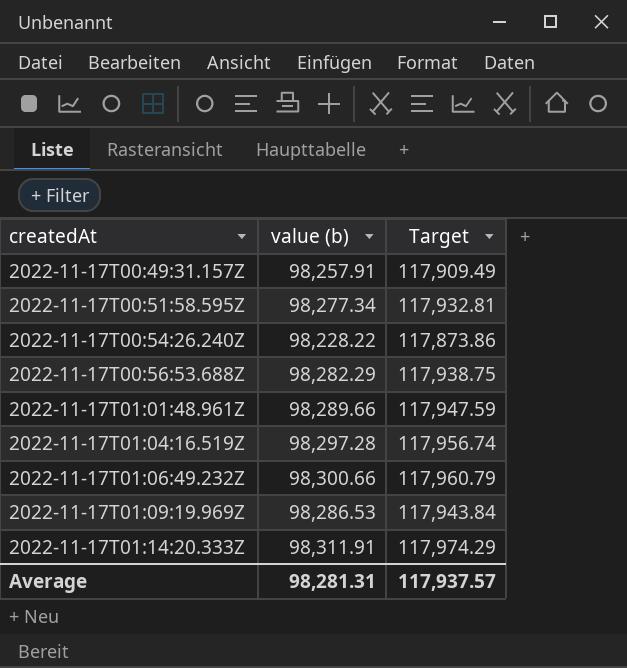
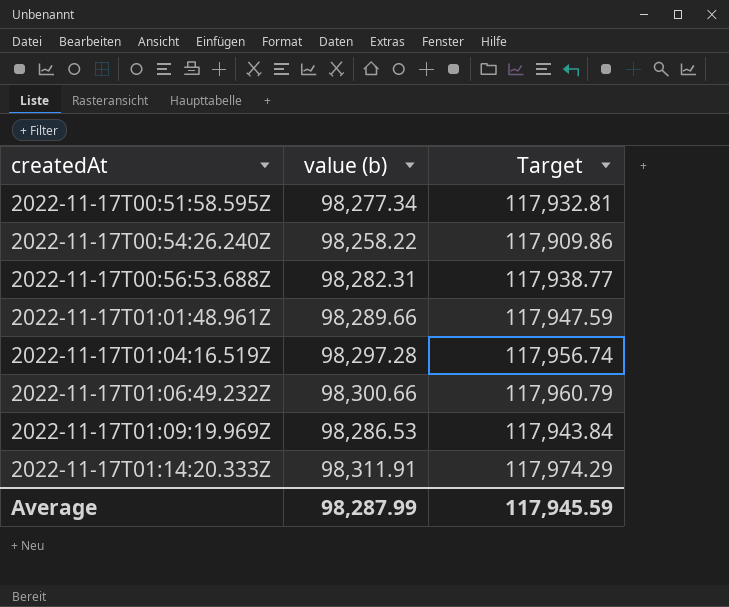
row 2022-11-17T00:49:31.157Z: 98,257.91 | 117,909.49 -> none
2022-11-17T00:54:26.240Z | value (b): 98,228.22 -> 98,258.22
2022-11-17T00:54:26.240Z | Target: 117,873.86 -> 117,909.86
2022-11-17T00:56:53.688Z | value (b): 98,282.29 -> 98,282.31
2022-11-17T00:56:53.688Z | Target: 117,938.75 -> 117,938.77
Average | value (b): 98,281.31 -> 98,287.99
Average | Target: 117,937.57 -> 117,945.59

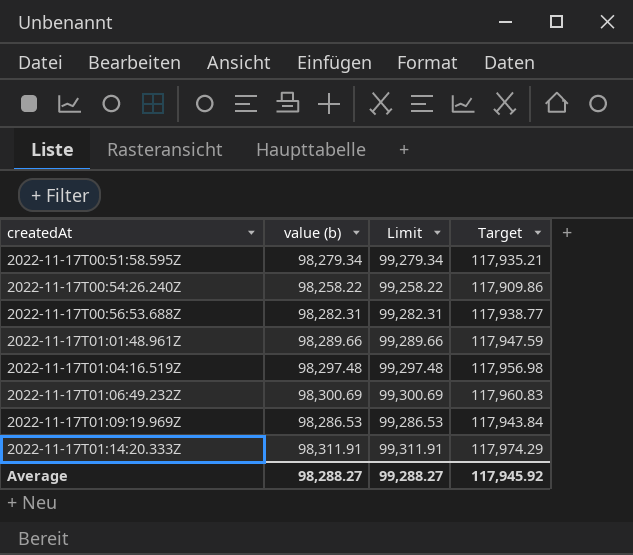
column Limit | formula: none -> [value (b)] + 1000
2022-11-17T00:51:58.595Z | value (b): 98,277.34 -> 98,279.34
2022-11-17T00:51:58.595Z | Target: 117,932.81 -> 117,935.21
2022-11-17T01:04:16.519Z | value (b): 98,297.28 -> 98,297.48
2022-11-17T01:04:16.519Z | Target: 117,956.74 -> 117,956.98
2022-11-17T01:06:49.232Z | value (b): 98,300.66 -> 98,300.69
2022-11-17T01:06:49.232Z | Target: 117,960.79 -> 117,960.83
Average | value (b): 98,287.99 -> 98,288.27
Average | Target: 117,945.59 -> 117,945.92

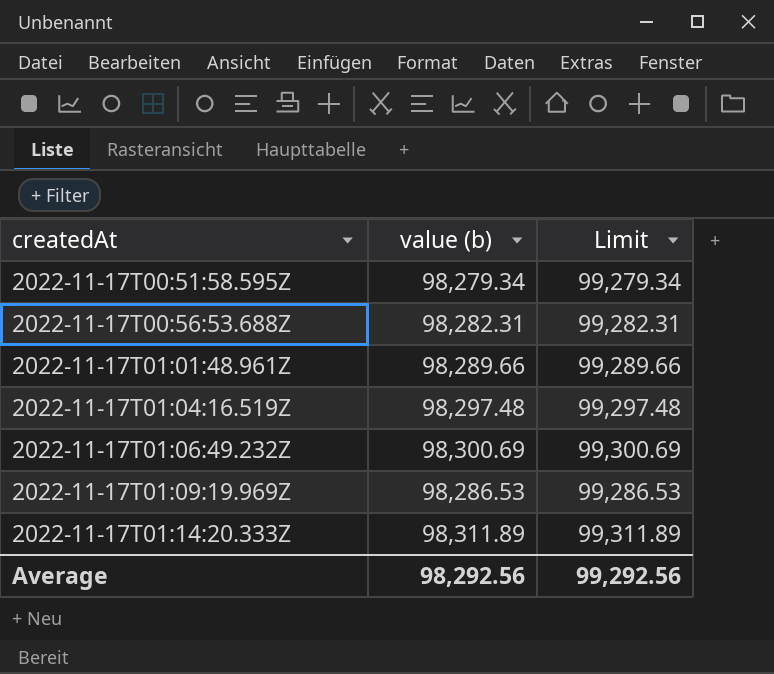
column Target | formula: [value (b)] * 1.2 -> none
row 2022-11-17T00:54:26.240Z: 98,258.22 | 99,258.22 | 117,909.86 -> none
2022-11-17T01:14:20.333Z | value (b): 98,311.91 -> 98,311.89
2022-11-17T01:14:20.333Z | Limit: 99,311.91 -> 99,311.89
Average | value (b): 98,288.27 -> 98,292.56
Average | Limit: 99,288.27 -> 99,292.56

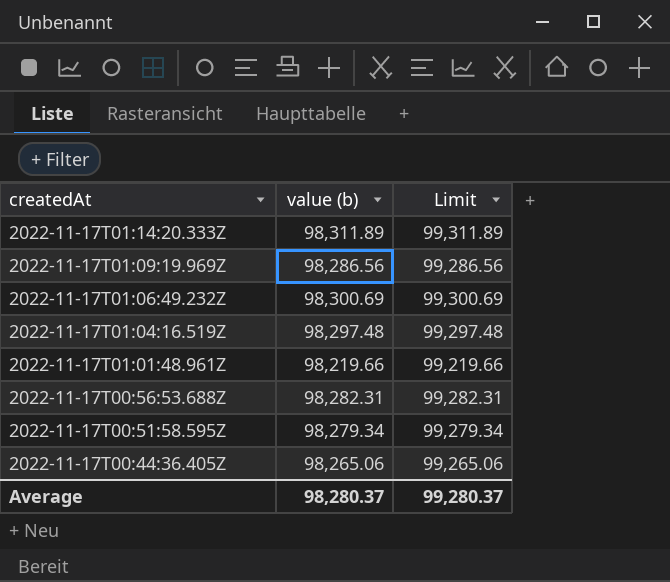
row order: createdAt ascending -> createdAt descending
2022-11-17T01:09:19.969Z | value (b): 98,286.53 -> 98,286.56
2022-11-17T01:09:19.969Z | Limit: 99,286.53 -> 99,286.56
2022-11-17T01:01:48.961Z | value (b): 98,289.66 -> 98,219.66
2022-11-17T01:01:48.961Z | Limit: 99,289.66 -> 99,219.66
row 2022-11-17T00:44:36.405Z: none -> 98,265.06 | 99,265.06
Average | value (b): 98,292.56 -> 98,280.37
Average | Limit: 99,292.56 -> 99,280.37

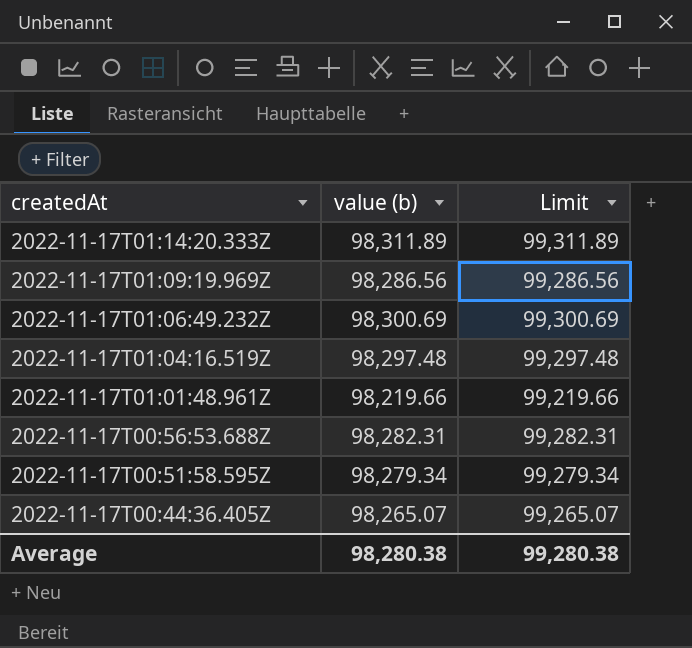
2022-11-17T00:44:36.405Z | value (b): 98,265.06 -> 98,265.07
2022-11-17T00:44:36.405Z | Limit: 99,265.06 -> 99,265.07
Average | value (b): 98,280.37 -> 98,280.38
Average | Limit: 99,280.37 -> 99,280.38

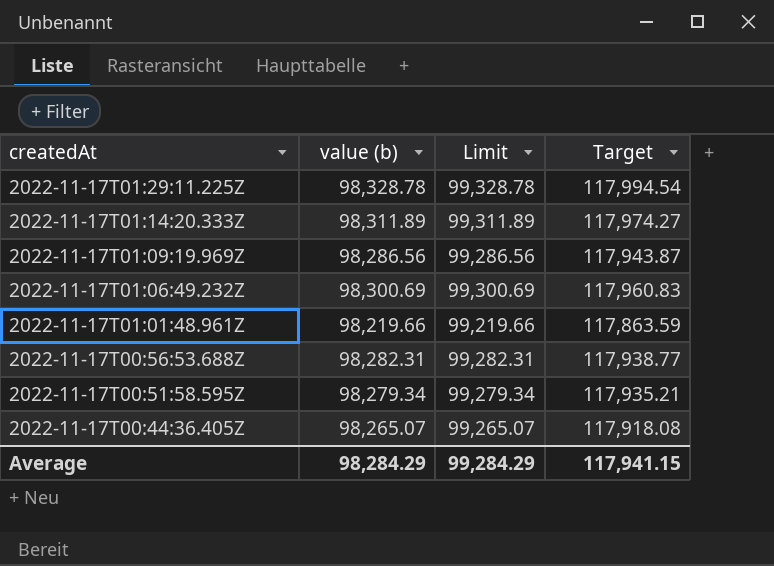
column Target | formula: none -> [value (b)] * 1.2
row 2022-11-17T01:04:16.519Z: 98,297.48 | 99,297.48 -> none
row 2022-11-17T01:29:11.225Z: none -> 98,328.78 | 99,328.78 | 117,994.54
Average | value (b): 98,280.38 -> 98,284.29
Average | Limit: 99,280.38 -> 99,284.29

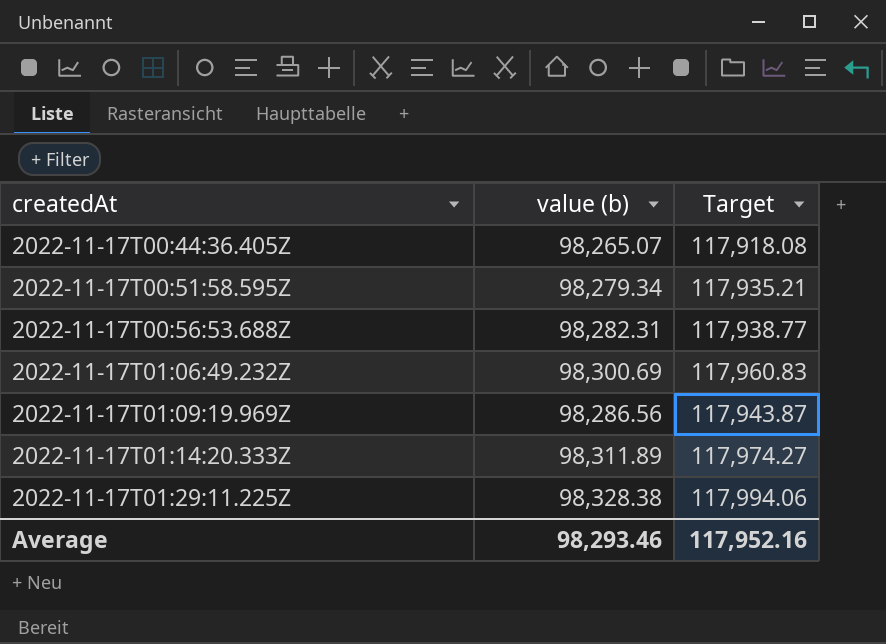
row order: createdAt descending -> createdAt ascending
column Limit | formula: [value (b)] + 1000 -> none
row 2022-11-17T01:01:48.961Z: 98,219.66 | 99,219.66 | 117,863.59 -> none
2022-11-17T01:29:11.225Z | value (b): 98,328.78 -> 98,328.38
2022-11-17T01:29:11.225Z | Target: 117,994.54 -> 117,994.06
Average | value (b): 98,284.29 -> 98,293.46
Average | Target: 117,941.15 -> 117,952.16

